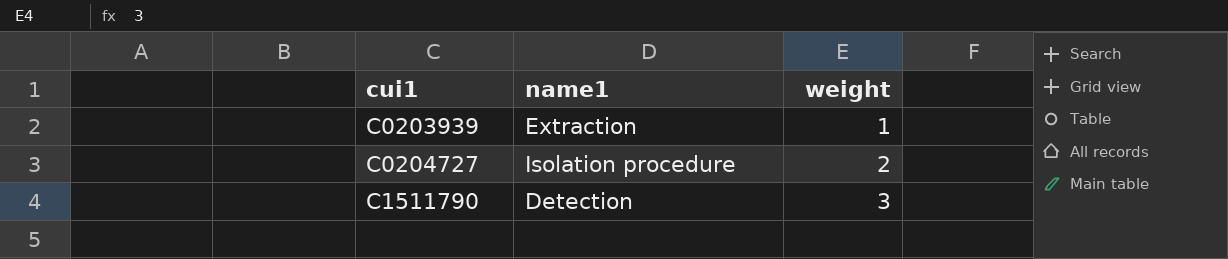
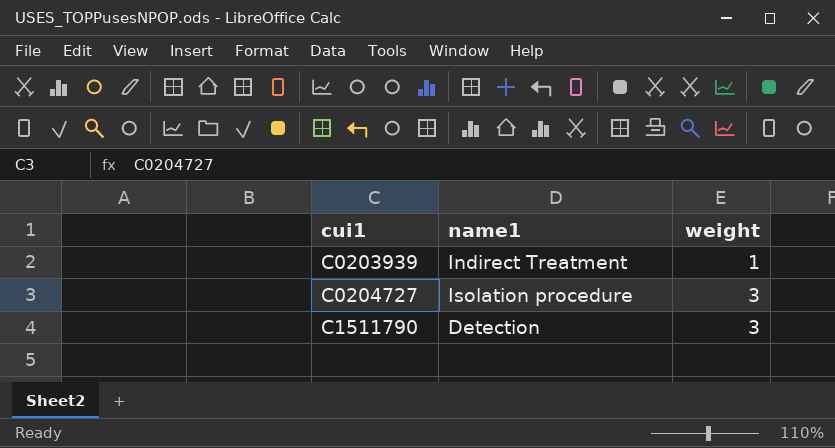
C0203939 | name1: Extraction -> Indirect Treatment
C0204727 | weight: 2 -> 3

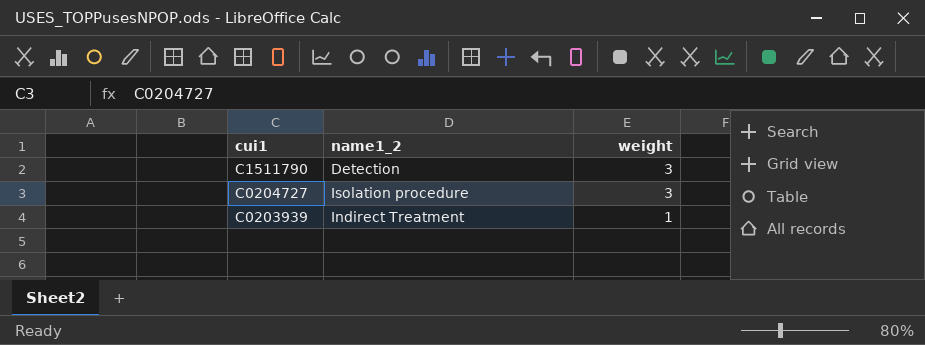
row order: cui1 ascending -> cui1 descending
column name: name1 -> name1_2

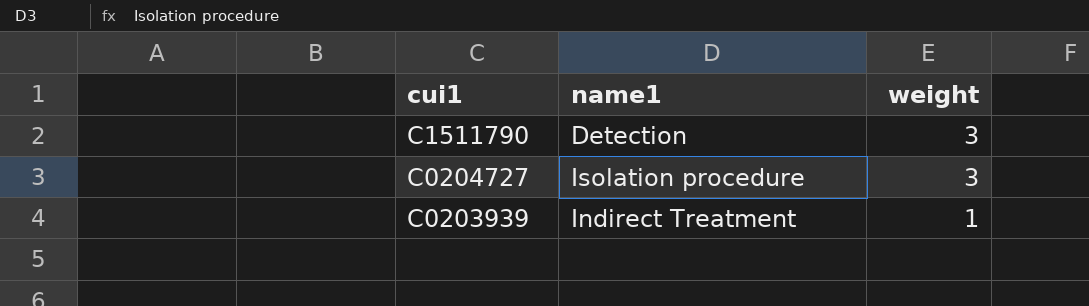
column name: name1_2 -> name1

